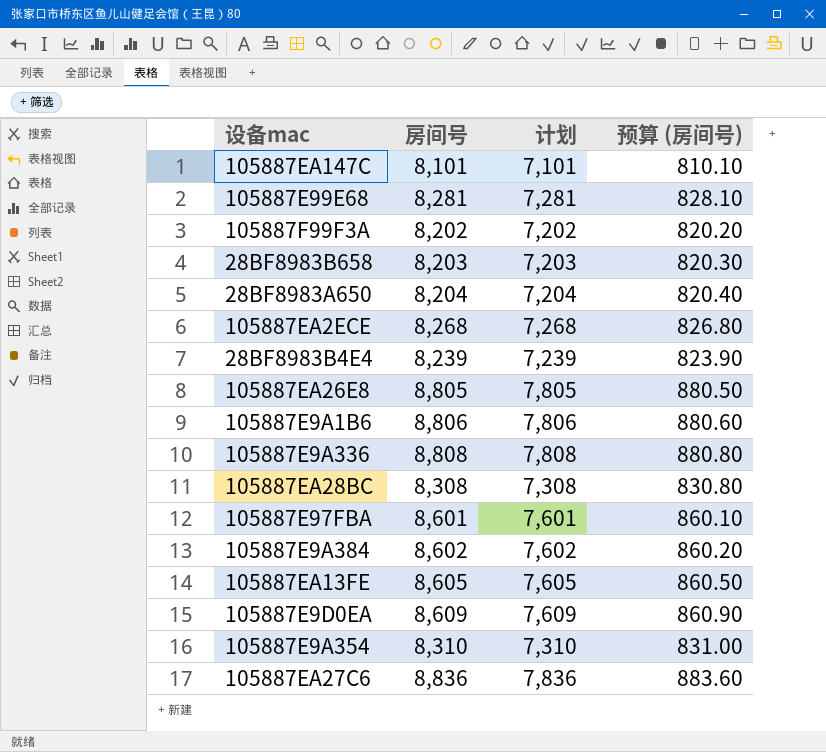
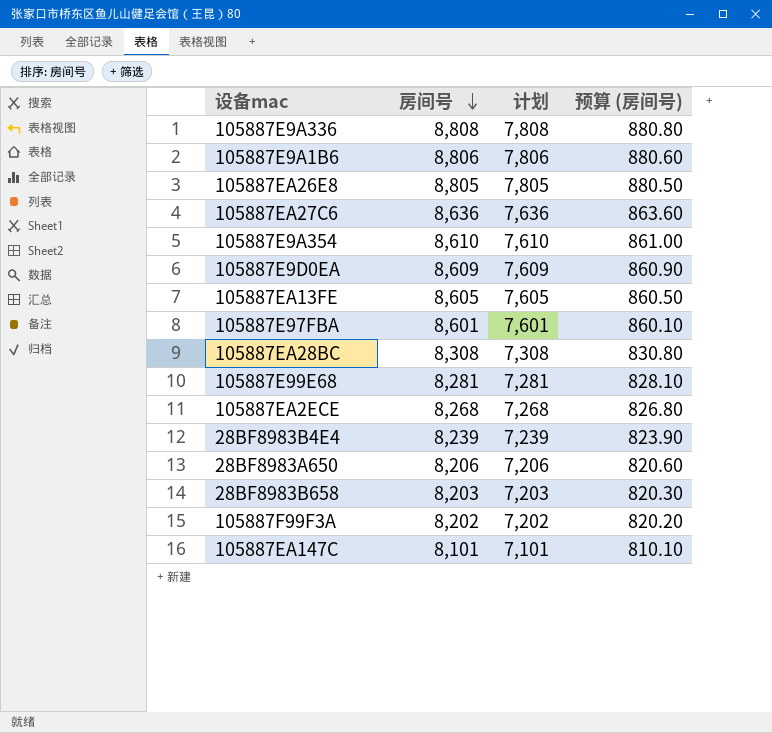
row order: none -> 房间号 descending
row 105887E9A384: 8,602 | 7,602 | 860.20 -> none
105887EA27C6 | 房间号: 8,836 -> 8,636
105887EA27C6 | 计划: 7,836 -> 7,636
105887EA27C6 | 预算 (房间号): 883.60 -> 863.60
105887E9A354 | 房间号: 8,310 -> 8,610
105887E9A354 | 计划: 7,310 -> 7,610
105887E9A354 | 预算 (房间号): 831.00 -> 861.00
28BF8983A650 | 房间号: 8,204 -> 8,206
28BF8983A650 | 计划: 7,204 -> 7,206
28BF8983A650 | 预算 (房间号): 820.40 -> 820.60

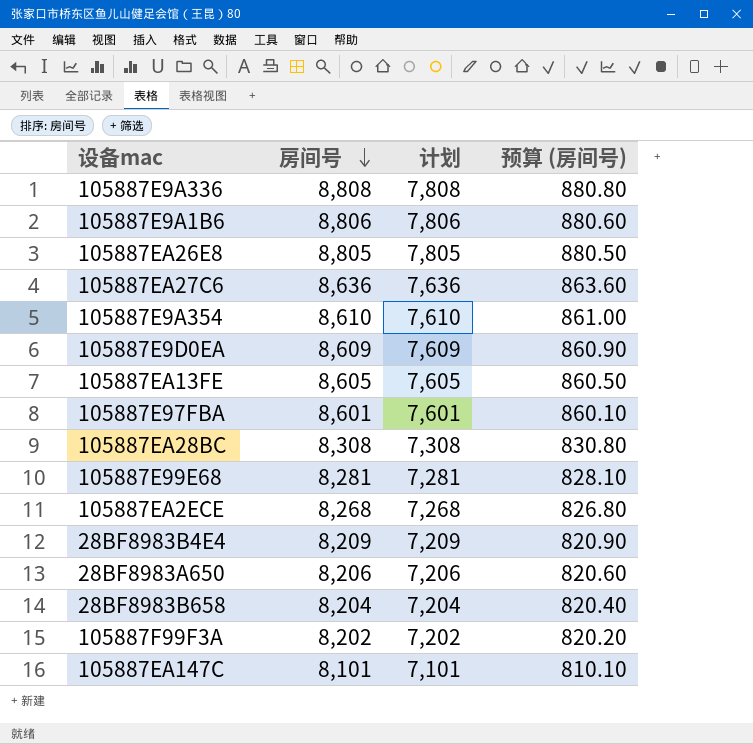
28BF8983B4E4 | 房间号: 8,239 -> 8,209
28BF8983B4E4 | 计划: 7,239 -> 7,209
28BF8983B4E4 | 预算 (房间号): 823.90 -> 820.90
28BF8983B658 | 房间号: 8,203 -> 8,204
28BF8983B658 | 计划: 7,203 -> 7,204
28BF8983B658 | 预算 (房间号): 820.30 -> 820.40

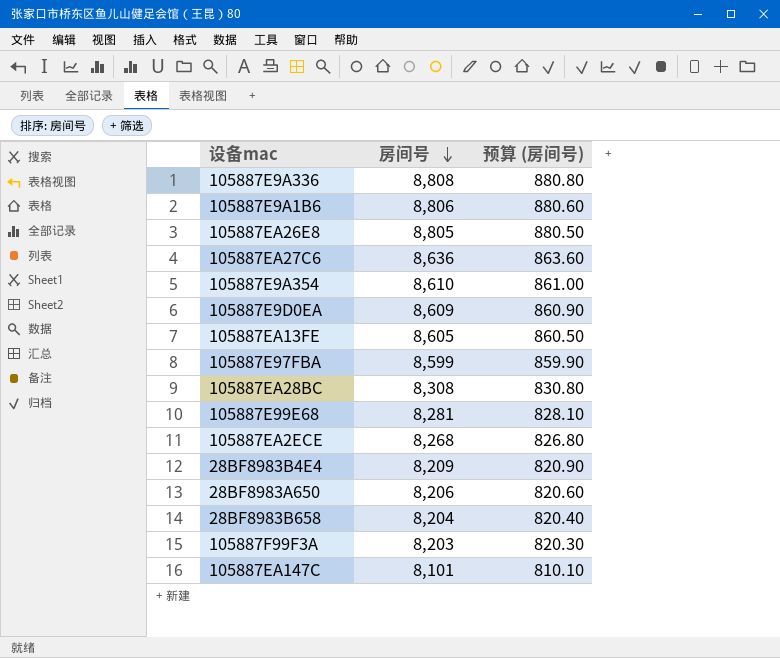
column 计划 | formula: [房间号] - 1000 -> none
105887E97FBA | 房间号: 8,601 -> 8,599
105887E97FBA | 预算 (房间号): 860.10 -> 859.90
105887F99F3A | 房间号: 8,202 -> 8,203
105887F99F3A | 预算 (房间号): 820.20 -> 820.30

